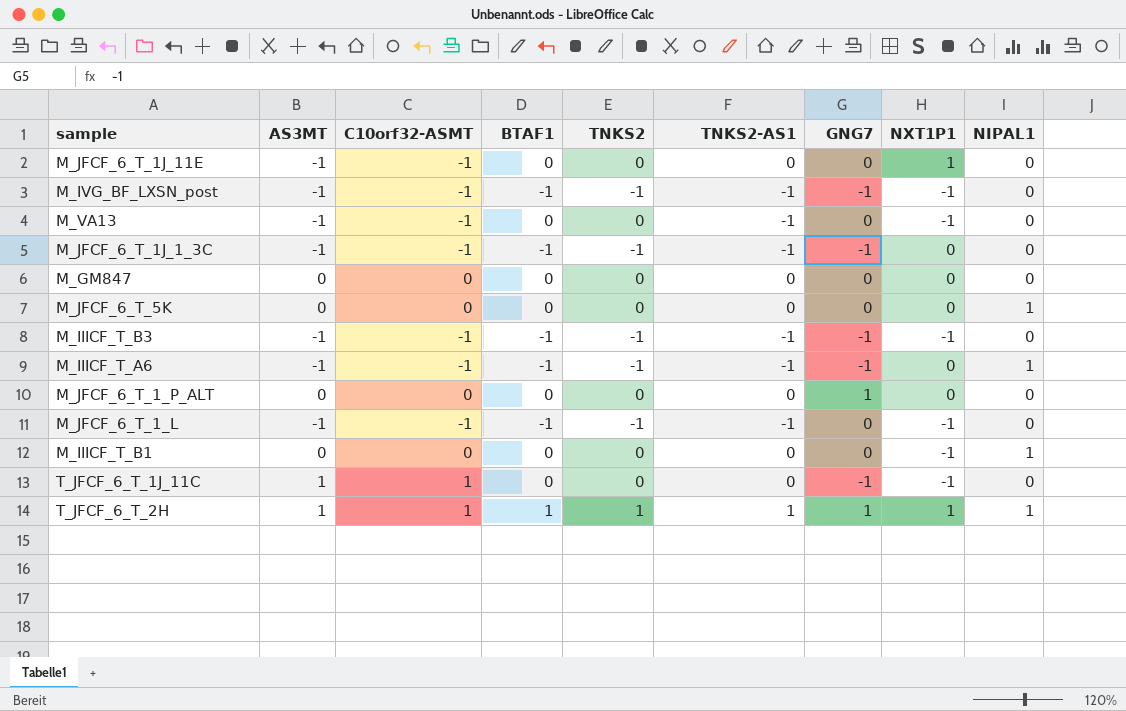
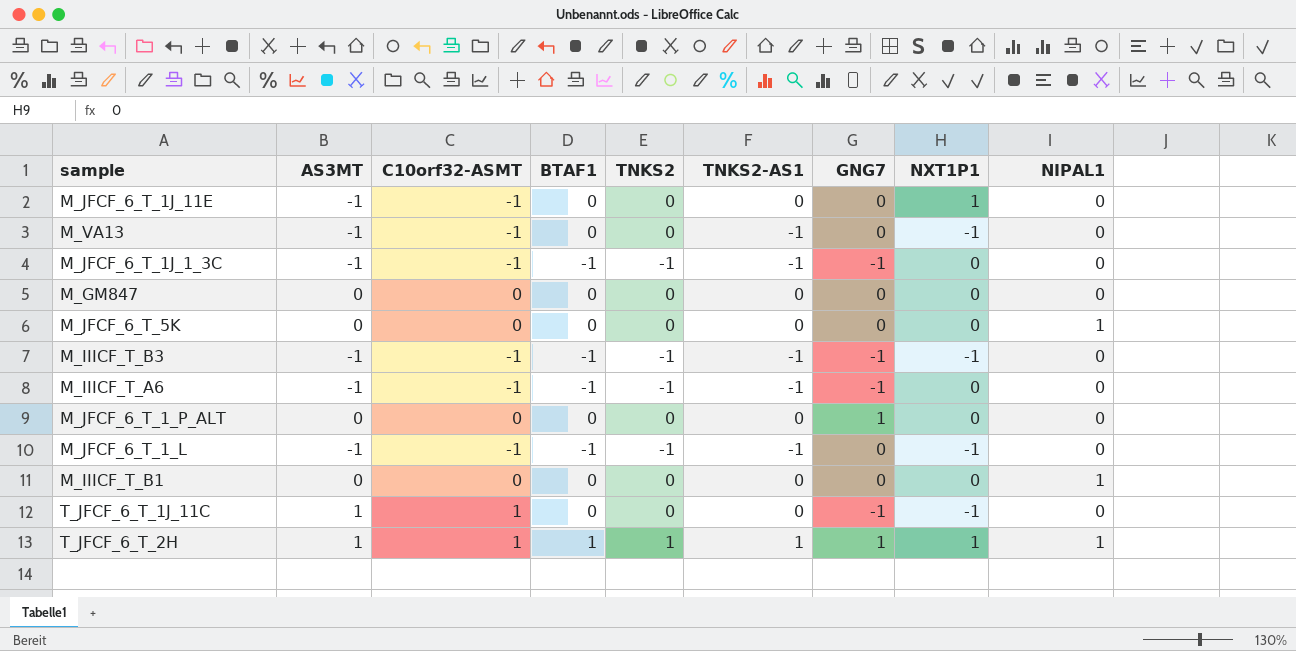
row M_IVG_BF_LXSN_post: -1 | -1 | -1 | -1 | -1 | -1 | -1 | 0 -> none
M_IIICF_T_A6 | NIPAL1: 1 -> 0
M_IIICF_T_B1 | NXT1P1: -1 -> 0

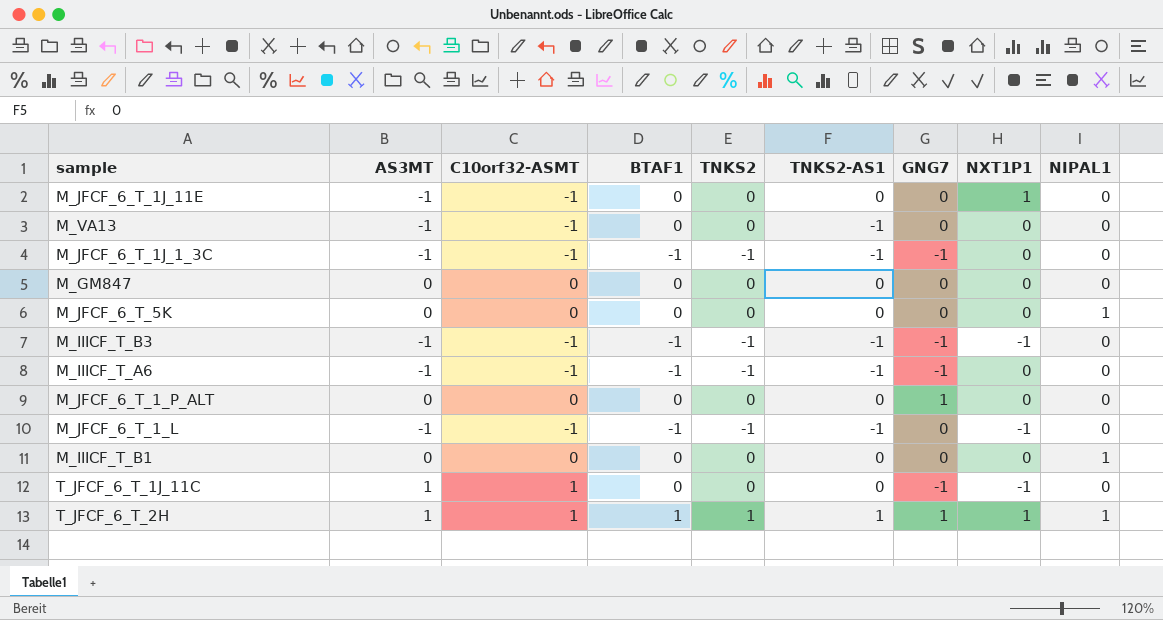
M_VA13 | NXT1P1: -1 -> 0

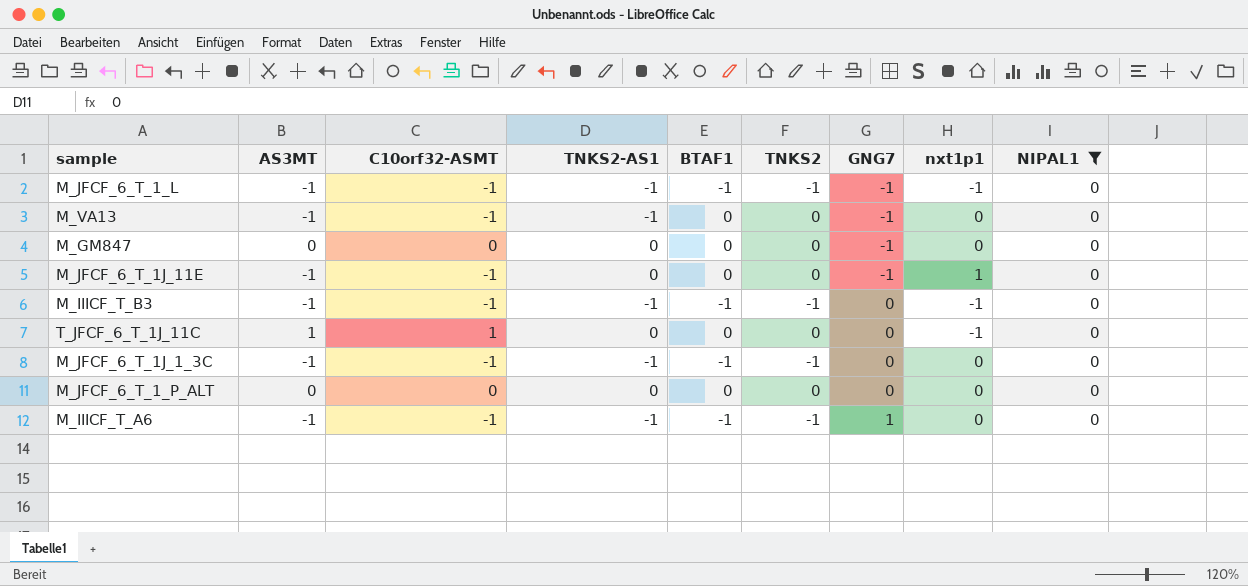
filter: none -> NIPAL1 = 0
row order: none -> GNG7 ascending
column TNKS2-AS1 | position: 6 -> 4
column name: NXT1P1 -> nxt1p1
M_JFCF_6_T_1_L | GNG7: 0 -> -1
M_VA13 | GNG7: 0 -> -1
M_GM847 | GNG7: 0 -> -1
M_JFCF_6_T_1J_11E | GNG7: 0 -> -1
M_IIICF_T_B3 | GNG7: -1 -> 0
T_JFCF_6_T_1J_11C | GNG7: -1 -> 0
M_JFCF_6_T_1J_1_3C | GNG7: -1 -> 0
M_JFCF_6_T_1_P_ALT | GNG7: 1 -> 0
M_IIICF_T_A6 | GNG7: -1 -> 1

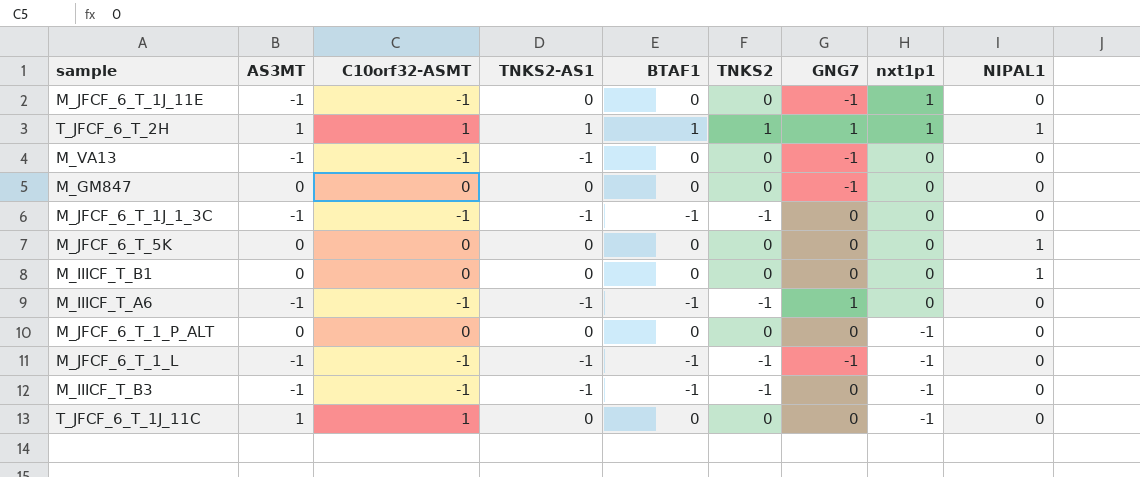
filter: NIPAL1 = 0 -> none
row order: GNG7 ascending -> nxt1p1 descending
M_JFCF_6_T_1_P_ALT | nxt1p1: 0 -> -1

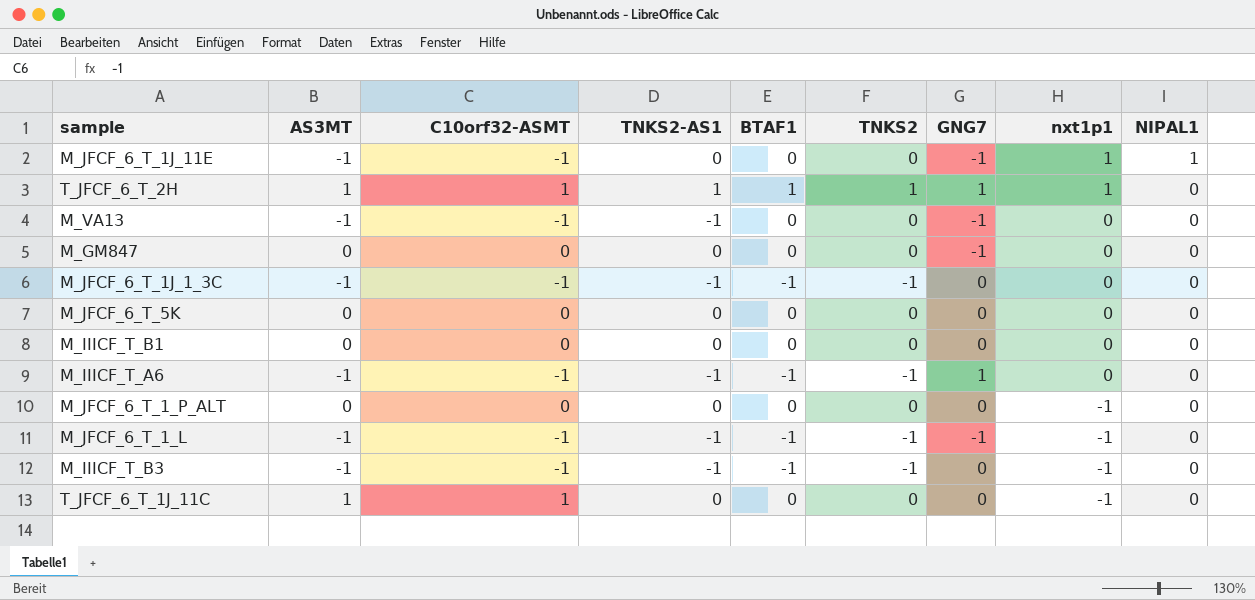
M_JFCF_6_T_1J_11E | NIPAL1: 0 -> 1
T_JFCF_6_T_2H | NIPAL1: 1 -> 0
M_JFCF_6_T_5K | NIPAL1: 1 -> 0
M_IIICF_T_B1 | NIPAL1: 1 -> 0

